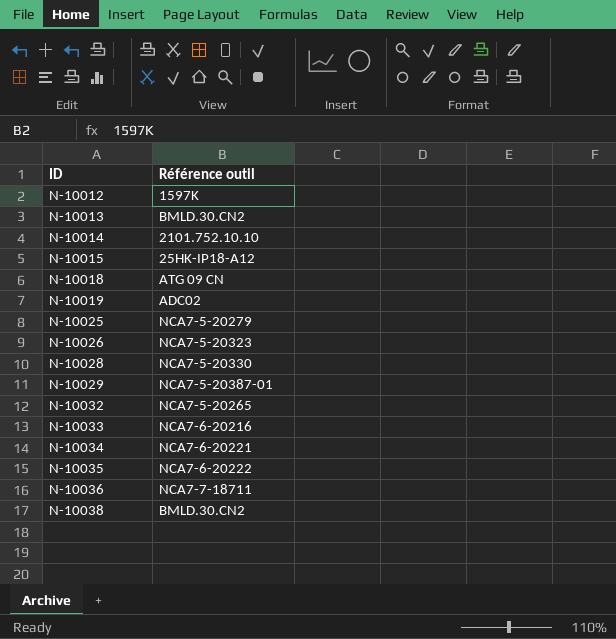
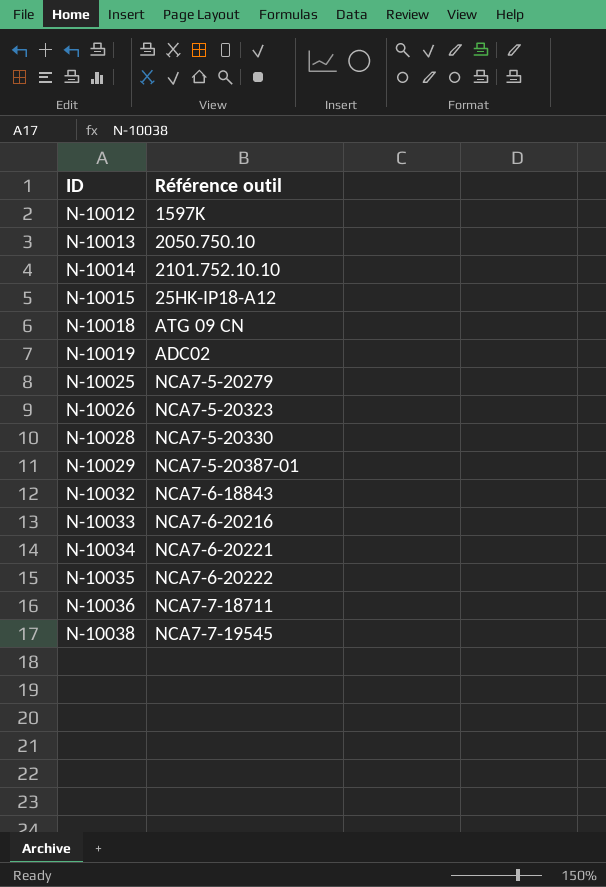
N-10013 | Référence outil: BMLD.30.CN2 -> 2050.750.10
N-10032 | Référence outil: NCA7-5-20265 -> NCA7-6-18843
N-10038 | Référence outil: BMLD.30.CN2 -> NCA7-7-19545

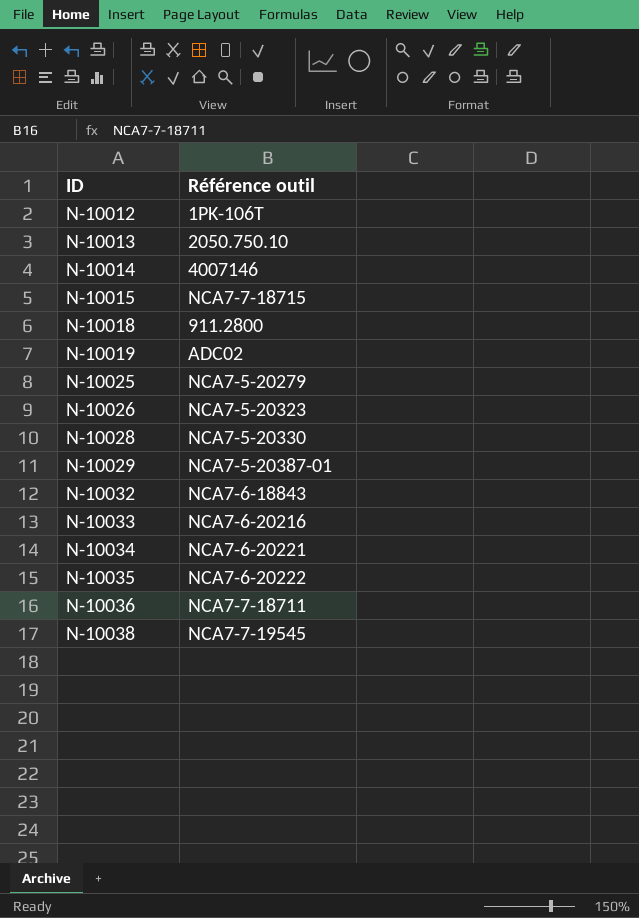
N-10012 | Référence outil: 1597K -> 1PK-106T
N-10014 | Référence outil: 2101.752.10.10 -> 4007146
N-10015 | Référence outil: 25HK-IP18-A12 -> NCA7-7-18715
N-10018 | Référence outil: ATG 09 CN -> 911.2800

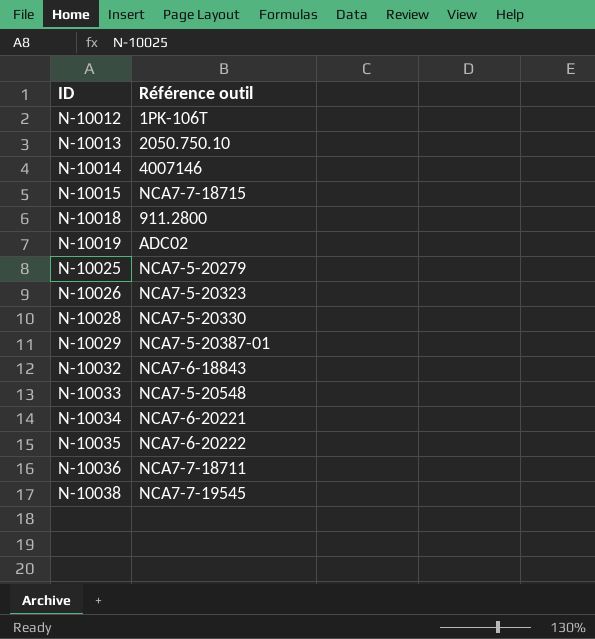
N-10033 | Référence outil: NCA7-6-20216 -> NCA7-5-20548

